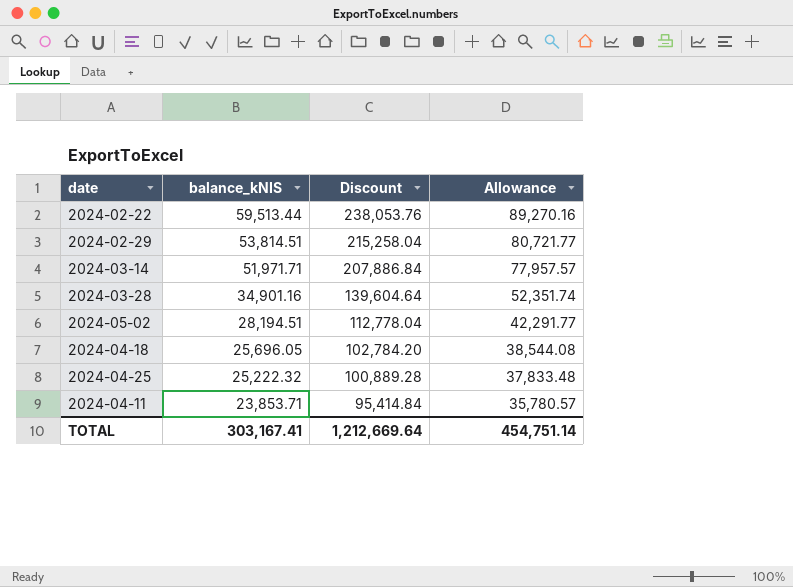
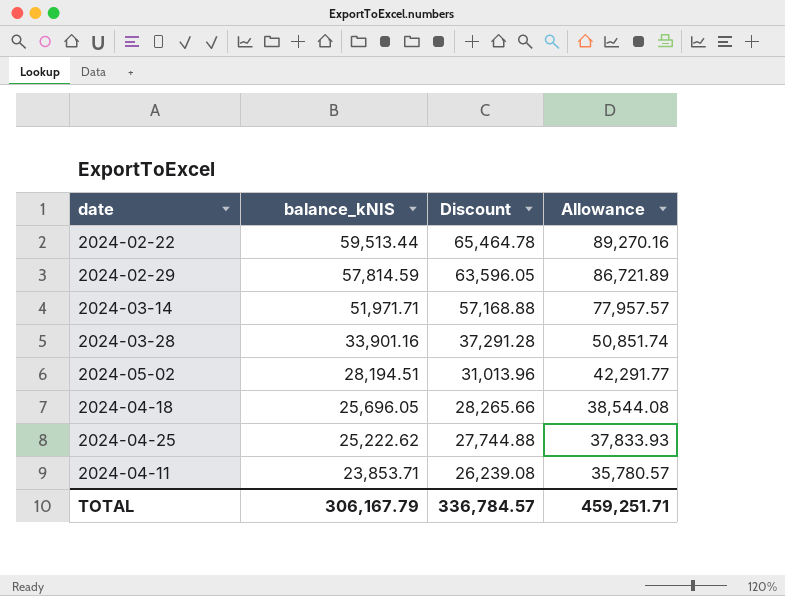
column Discount | formula: [balance_kNIS] * 4 -> [balance_kNIS] * 1.1
2024-02-29 | balance_kNIS: 53,814.51 -> 57,814.59
2024-02-29 | Allowance: 80,721.77 -> 86,721.89
2024-03-28 | balance_kNIS: 34,901.16 -> 33,901.16
2024-03-28 | Allowance: 52,351.74 -> 50,851.74
2024-04-25 | balance_kNIS: 25,222.32 -> 25,222.62
2024-04-25 | Allowance: 37,833.48 -> 37,833.93
TOTAL | balance_kNIS: 303,167.41 -> 306,167.79
TOTAL | Discount: 1,212,669.64 -> 336,784.57
TOTAL | Allowance: 454,751.14 -> 459,251.71

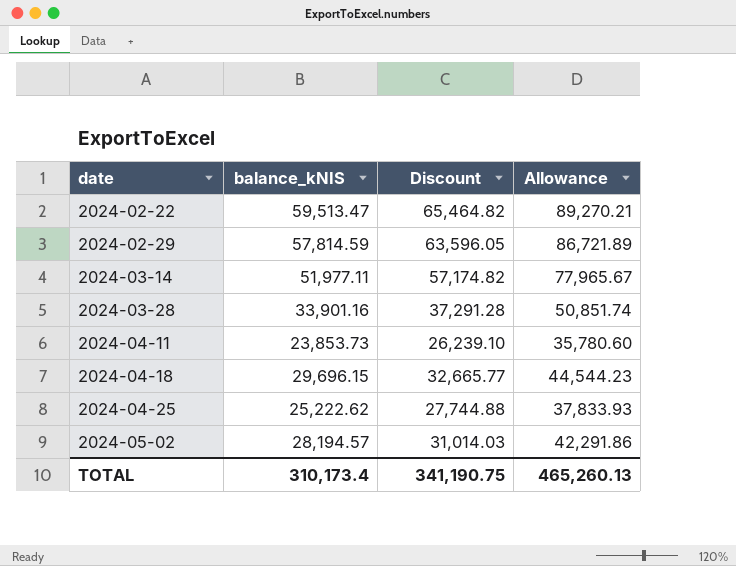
row order: balance_kNIS descending -> date ascending
2024-02-22 | balance_kNIS: 59,513.44 -> 59,513.47
2024-02-22 | Discount: 65,464.78 -> 65,464.82
2024-02-22 | Allowance: 89,270.16 -> 89,270.21
2024-03-14 | balance_kNIS: 51,971.71 -> 51,977.11
2024-03-14 | Discount: 57,168.88 -> 57,174.82
2024-03-14 | Allowance: 77,957.57 -> 77,965.67
2024-04-11 | balance_kNIS: 23,853.71 -> 23,853.73
2024-04-11 | Discount: 26,239.08 -> 26,239.10
2024-04-11 | Allowance: 35,780.57 -> 35,780.60
2024-04-18 | balance_kNIS: 25,696.05 -> 29,696.15
2024-04-18 | Discount: 28,265.66 -> 32,665.77
2024-04-18 | Allowance: 38,544.08 -> 44,544.23
2024-05-02 | balance_kNIS: 28,194.51 -> 28,194.57
2024-05-02 | Discount: 31,013.96 -> 31,014.03
2024-05-02 | Allowance: 42,291.77 -> 42,291.86
TOTAL | balance_kNIS: 306,167.79 -> 310,173.4
TOTAL | Discount: 336,784.57 -> 341,190.75
TOTAL | Allowance: 459,251.71 -> 465,260.13

